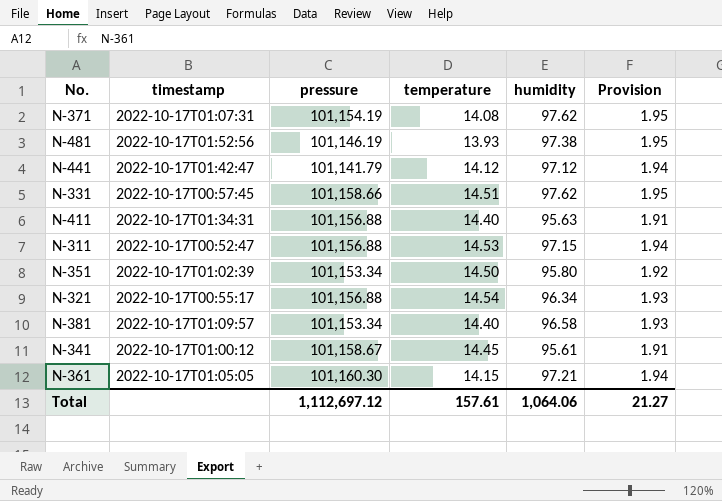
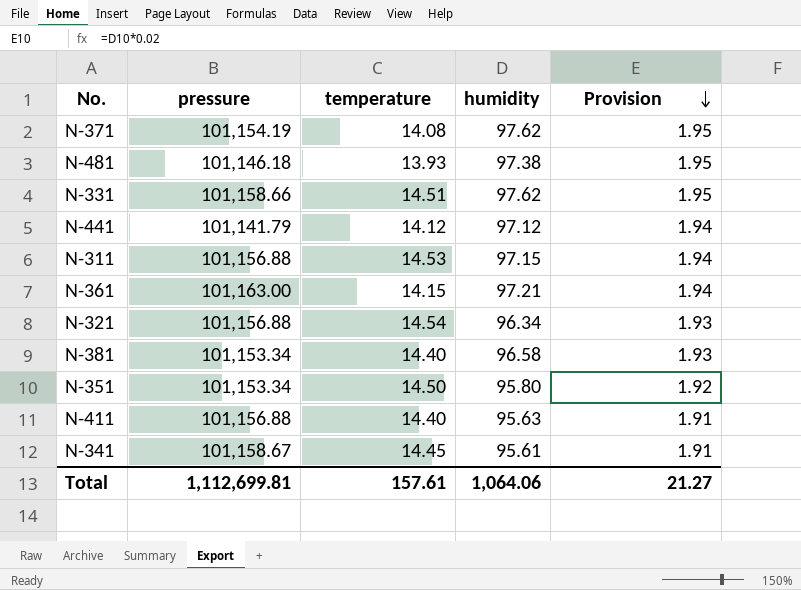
row order: none -> Provision descending
column timestamp | position: 2 -> none
N-481 | pressure: 101,146.19 -> 101,146.18
N-361 | pressure: 101,160.30 -> 101,163.00
Total | pressure: 1,112,697.12 -> 1,112,699.81

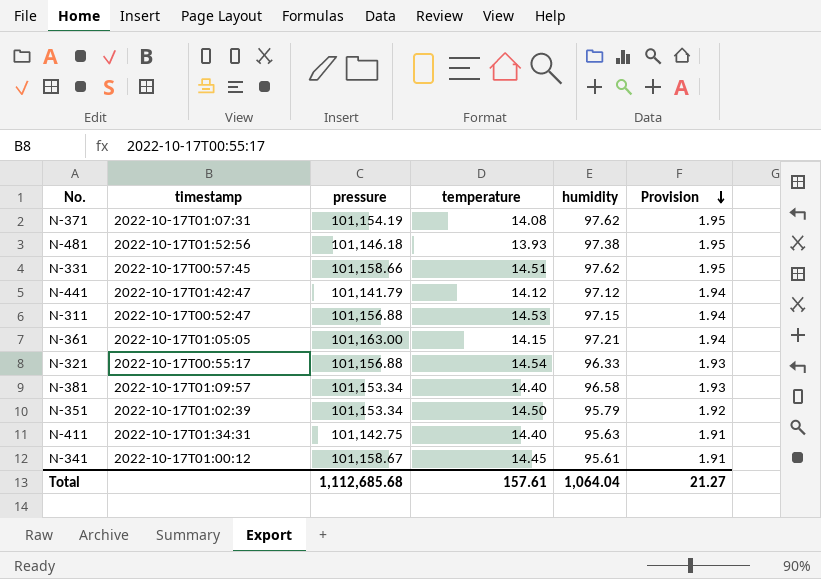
column timestamp | position: none -> 2
N-321 | humidity: 96.34 -> 96.33
N-351 | humidity: 95.80 -> 95.79
N-411 | pressure: 101,156.88 -> 101,142.75
Total | pressure: 1,112,699.81 -> 1,112,685.68
Total | humidity: 1,064.06 -> 1,064.04

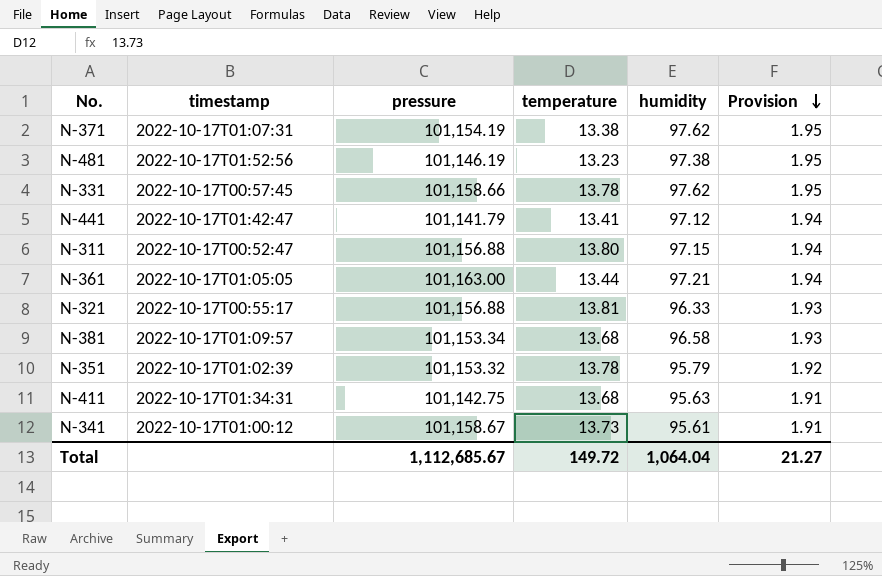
N-371 | temperature: 14.08 -> 13.38
N-481 | pressure: 101,146.18 -> 101,146.19
N-481 | temperature: 13.93 -> 13.23
N-331 | temperature: 14.51 -> 13.78
N-441 | temperature: 14.12 -> 13.41
N-311 | temperature: 14.53 -> 13.80
N-361 | temperature: 14.15 -> 13.44
N-321 | temperature: 14.54 -> 13.81
N-381 | temperature: 14.40 -> 13.68
N-351 | pressure: 101,153.34 -> 101,153.32
N-351 | temperature: 14.50 -> 13.78
N-411 | temperature: 14.40 -> 13.68
N-341 | temperature: 14.45 -> 13.73
Total | pressure: 1,112,685.68 -> 1,112,685.67
Total | temperature: 157.61 -> 149.72

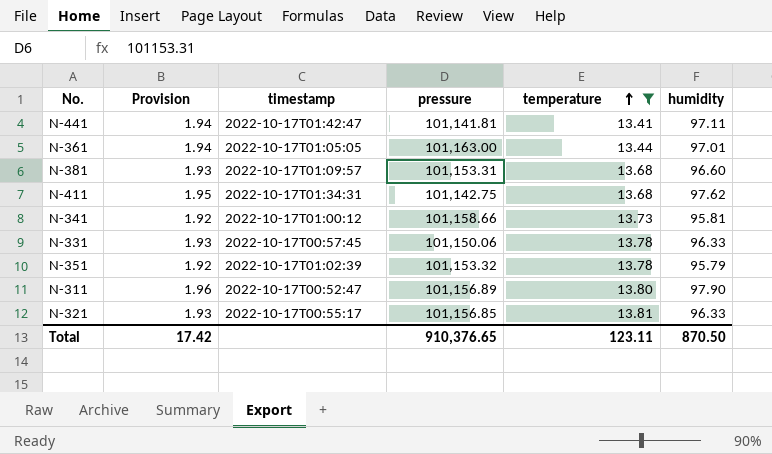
filter: none -> temperature >= 13.41
row order: Provision descending -> temperature ascending
column Provision | position: 6 -> 2
N-441 | pressure: 101,141.79 -> 101,141.81
N-441 | humidity: 97.12 -> 97.11
N-361 | humidity: 97.21 -> 97.01
N-381 | pressure: 101,153.34 -> 101,153.31
N-381 | humidity: 96.58 -> 96.60
N-411 | Provision: 1.91 -> 1.95
N-411 | humidity: 95.63 -> 97.62
N-341 | Provision: 1.91 -> 1.92
N-341 | pressure: 101,158.67 -> 101,158.66
N-341 | humidity: 95.61 -> 95.81
N-331 | Provision: 1.95 -> 1.93
N-331 | pressure: 101,158.66 -> 101,150.06
N-331 | humidity: 97.62 -> 96.33
N-311 | Provision: 1.94 -> 1.96
N-311 | pressure: 101,156.88 -> 101,156.89
N-311 | humidity: 97.15 -> 97.90
N-321 | pressure: 101,156.88 -> 101,156.85
Total | Provision: 21.27 -> 17.42
Total | pressure: 1,112,685.67 -> 910,376.65
Total | temperature: 149.72 -> 123.11
Total | humidity: 1,064.04 -> 870.50

